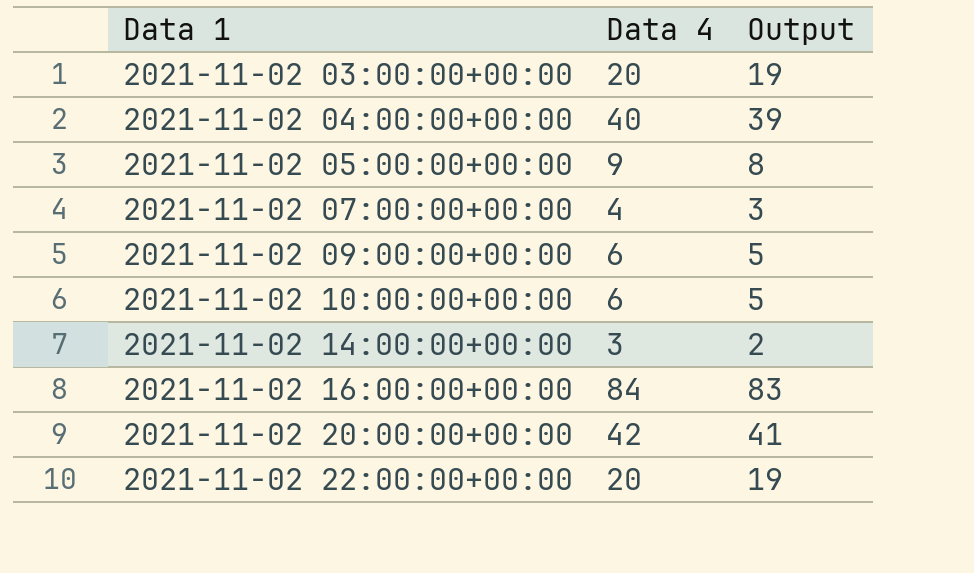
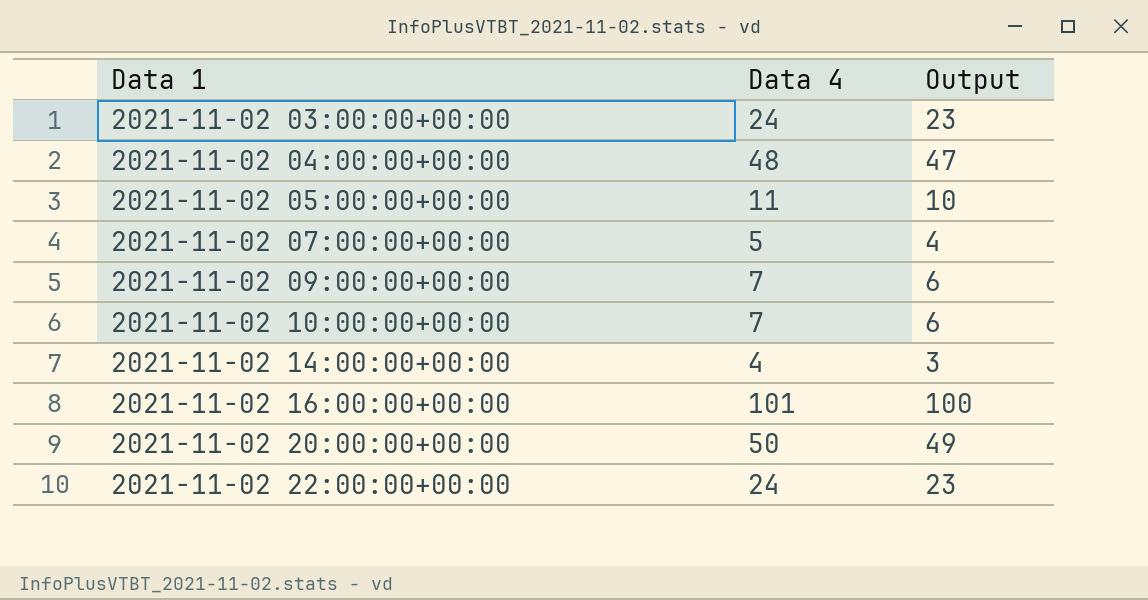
2021-11-02 03:00:00+00:00 | Data 4: 20 -> 24
2021-11-02 03:00:00+00:00 | Output: 19 -> 23
2021-11-02 04:00:00+00:00 | Data 4: 40 -> 48
2021-11-02 04:00:00+00:00 | Output: 39 -> 47
2021-11-02 05:00:00+00:00 | Data 4: 9 -> 11
2021-11-02 05:00:00+00:00 | Output: 8 -> 10
2021-11-02 07:00:00+00:00 | Data 4: 4 -> 5
2021-11-02 07:00:00+00:00 | Output: 3 -> 4
2021-11-02 09:00:00+00:00 | Data 4: 6 -> 7
2021-11-02 09:00:00+00:00 | Output: 5 -> 6
2021-11-02 10:00:00+00:00 | Data 4: 6 -> 7
2021-11-02 10:00:00+00:00 | Output: 5 -> 6
2021-11-02 14:00:00+00:00 | Data 4: 3 -> 4
2021-11-02 14:00:00+00:00 | Output: 2 -> 3
2021-11-02 16:00:00+00:00 | Data 4: 84 -> 101
2021-11-02 16:00:00+00:00 | Output: 83 -> 100
2021-11-02 20:00:00+00:00 | Data 4: 42 -> 50
2021-11-02 20:00:00+00:00 | Output: 41 -> 49
2021-11-02 22:00:00+00:00 | Data 4: 20 -> 24
2021-11-02 22:00:00+00:00 | Output: 19 -> 23

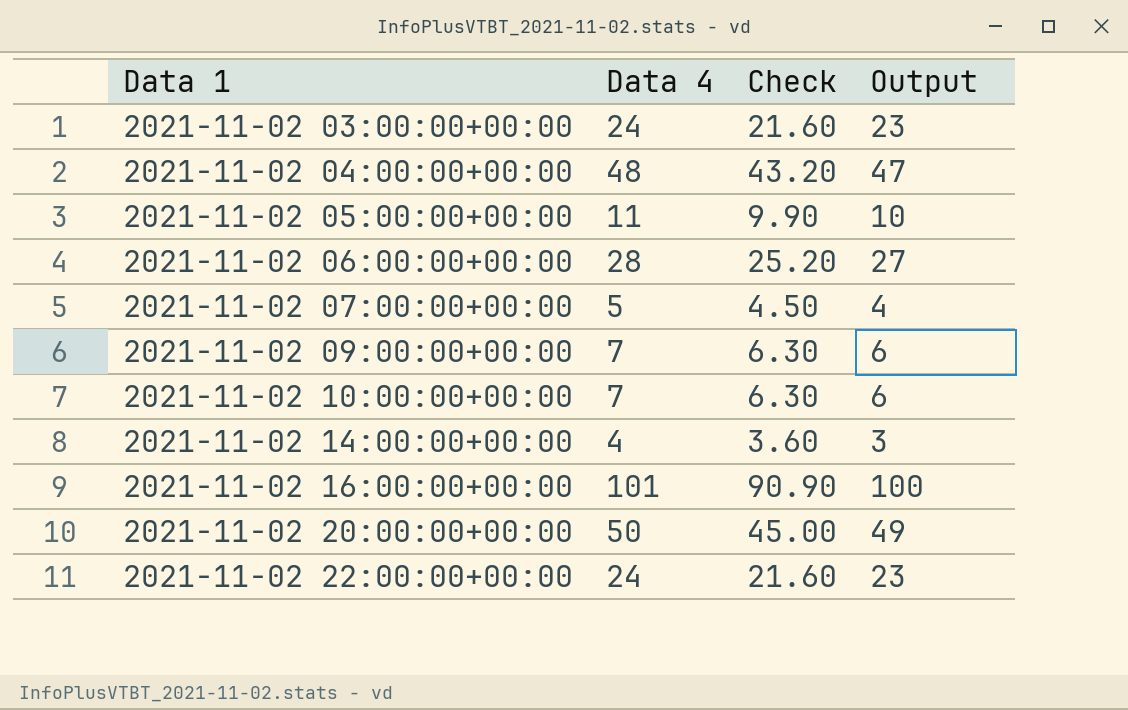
column Check | formula: none -> [Data 4] * 0.9
row 2021-11-02 06:00:00+00:00: none -> 28 | 25.20 | 27

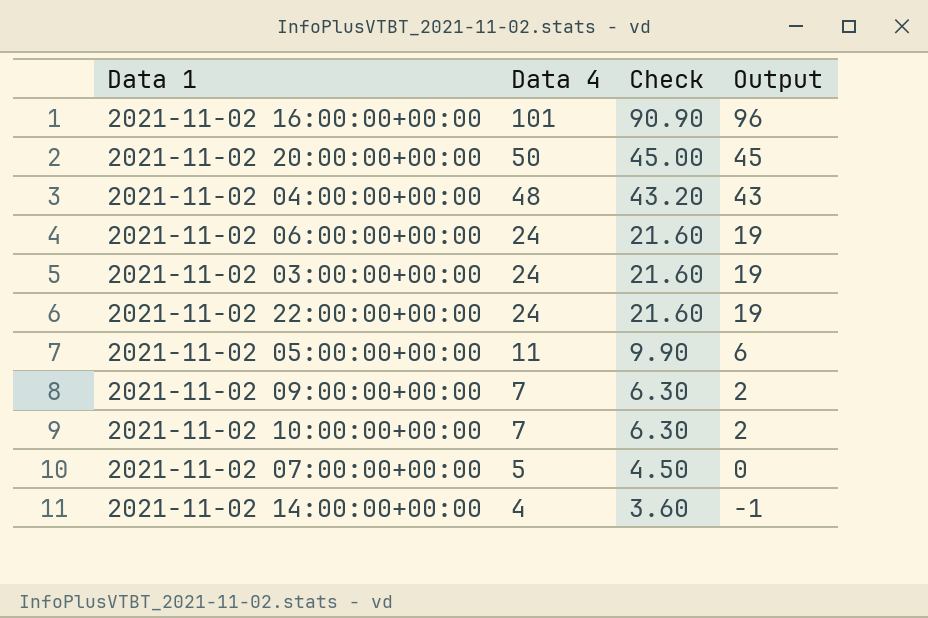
row order: Data 1 ascending -> Data 4 descending
column Output | formula: [Data 4] - 1 -> [Data 4] - 5
2021-11-02 06:00:00+00:00 | Data 4: 28 -> 24
2021-11-02 06:00:00+00:00 | Check: 25.20 -> 21.60

